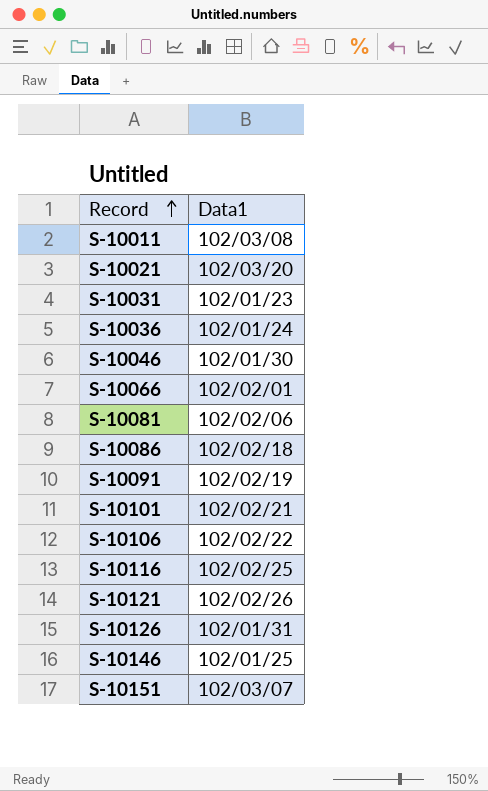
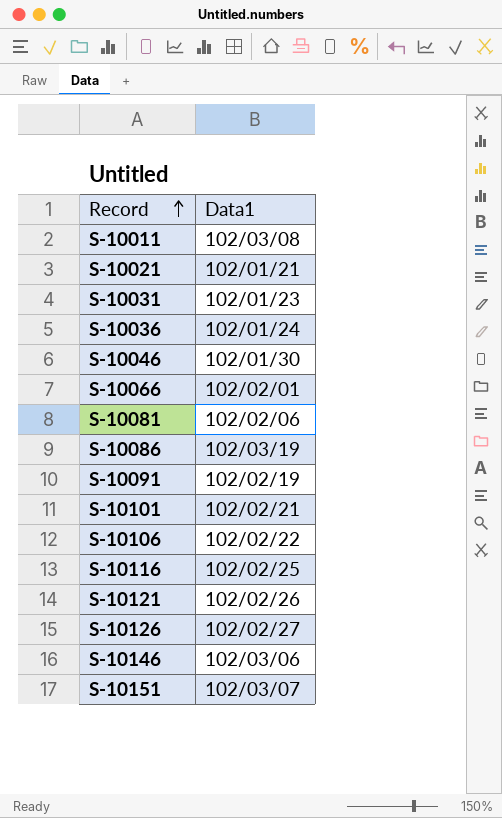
S-10021 | Data1: 102/03/20 -> 102/01/21
S-10086 | Data1: 102/02/18 -> 102/03/19
S-10126 | Data1: 102/01/31 -> 102/02/27
S-10146 | Data1: 102/01/25 -> 102/03/06

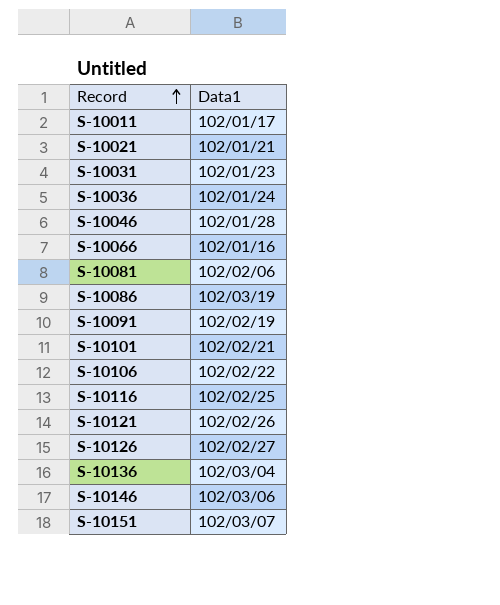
S-10011 | Data1: 102/03/08 -> 102/01/17
S-10046 | Data1: 102/01/30 -> 102/01/28
S-10066 | Data1: 102/02/01 -> 102/01/16
row S-10136: none -> 102/03/04

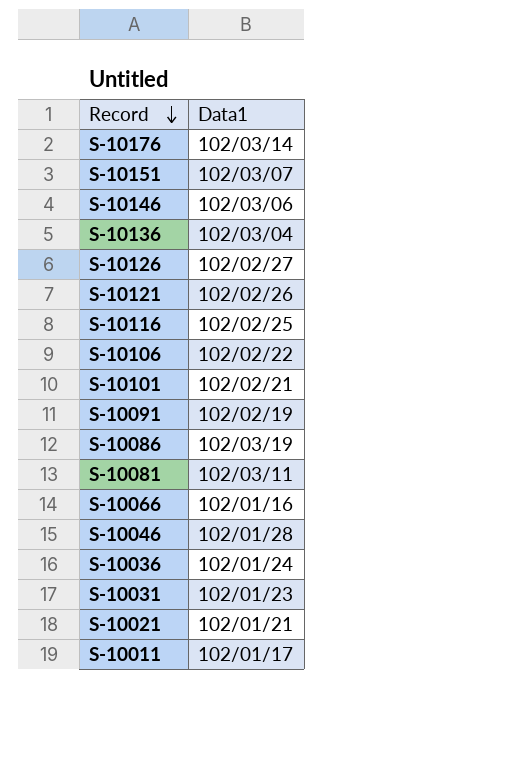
row order: Record ascending -> Record descending
row S-10176: none -> 102/03/14
S-10081 | Data1: 102/02/06 -> 102/03/11

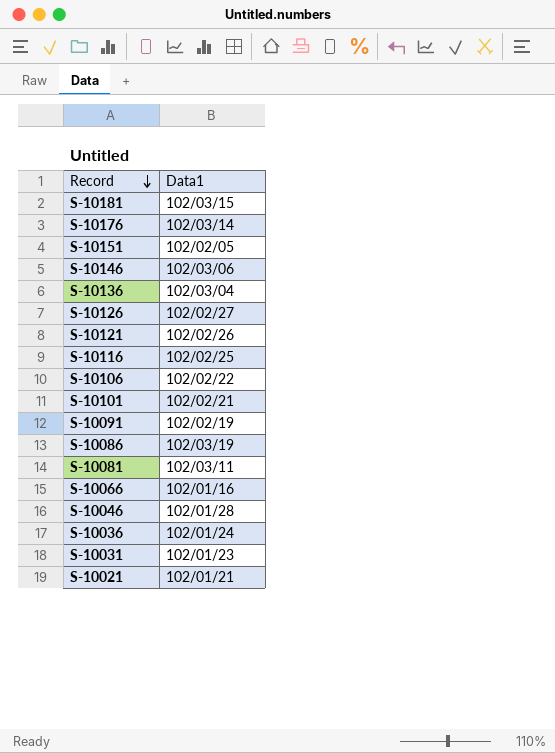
row S-10011: 102/01/17 -> none
row S-10181: none -> 102/03/15
S-10151 | Data1: 102/03/07 -> 102/02/05

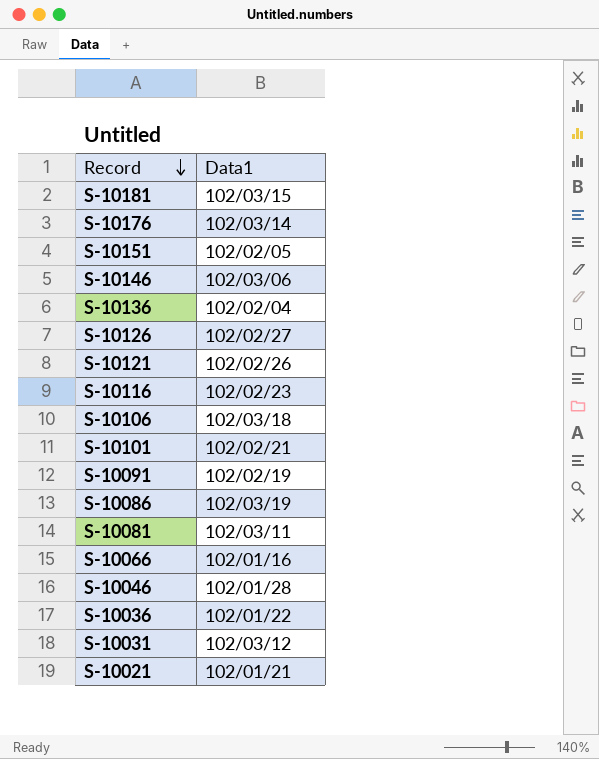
S-10136 | Data1: 102/03/04 -> 102/02/04
S-10116 | Data1: 102/02/25 -> 102/02/23
S-10106 | Data1: 102/02/22 -> 102/03/18
S-10036 | Data1: 102/01/24 -> 102/01/22
S-10031 | Data1: 102/01/23 -> 102/03/12

